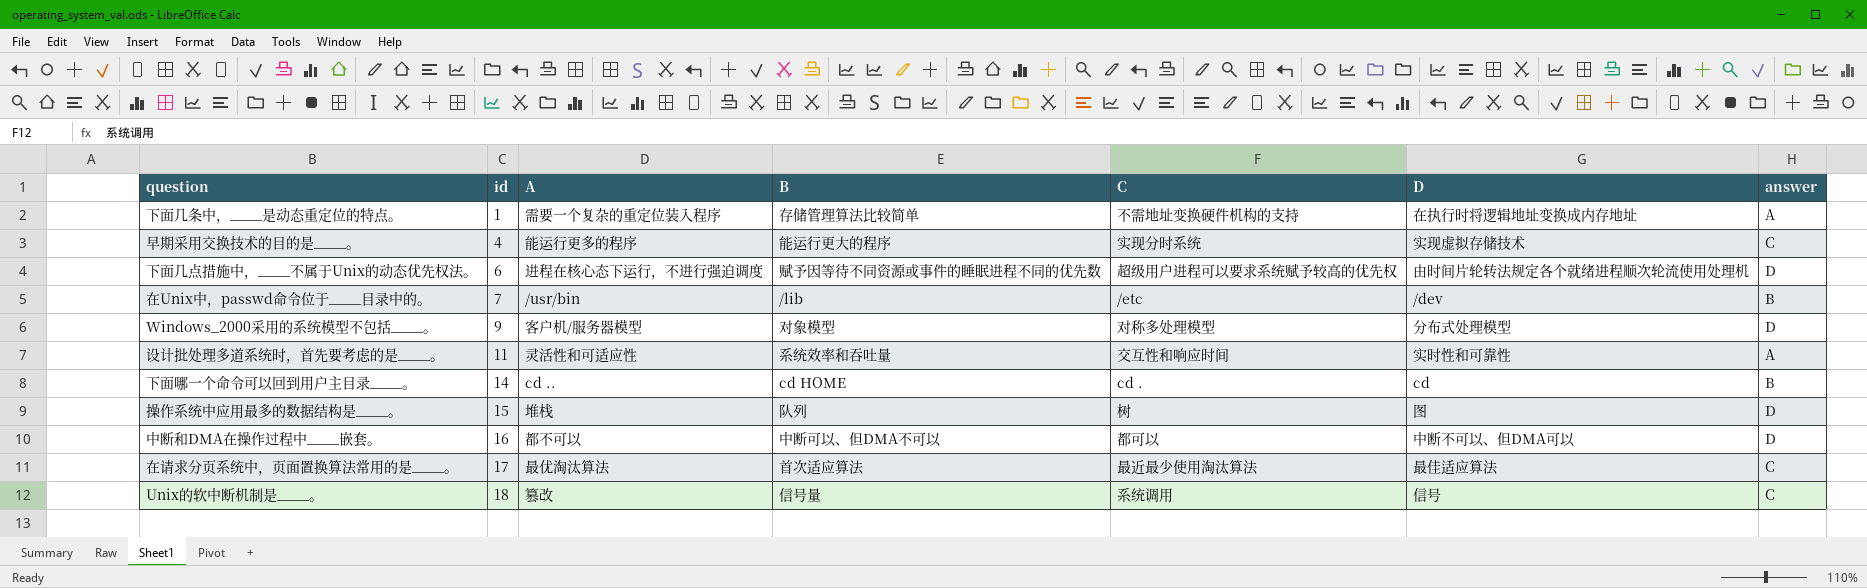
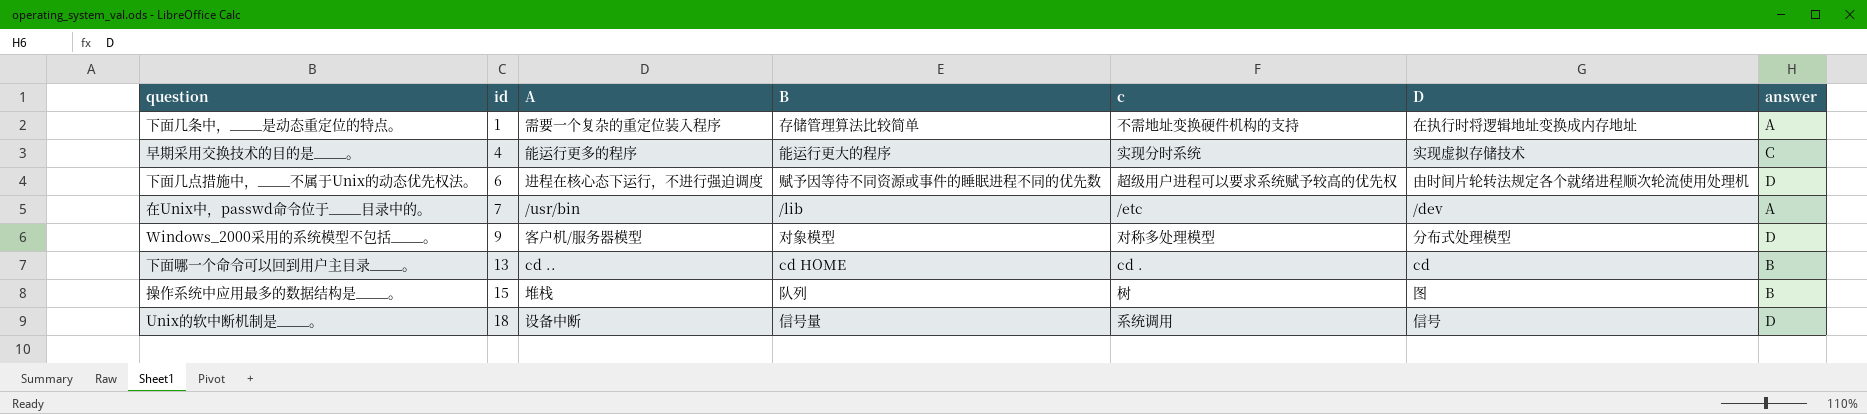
column name: C -> c
row 设计批处理多道系统时，首先要考虑的是____。: 11 | 灵活性和可适应性 | 系统效率和吞吐量 | 交互性和响应时间 | 实时性和可靠性 | A -> none
row 中断和DMA在操作过程中____嵌套。: 16 | 都不可以 | 中断可以、但DMA不可以 | 都可以 | 中断不可以、但DMA可以 | D -> none
row 在请求分页系统中，页面置换算法常用的是____。: 17 | 最优淘汰算法 | 首次适应算法 | 最近最少使用淘汰算法 | 最佳适应算法 | C -> none
在Unix中，passwd命令位于____目录中的。 | answer: B -> A
下面哪一个命令可以回到用户主目录____。 | id: 14 -> 13
操作系统中应用最多的数据结构是____。 | answer: D -> B
Unix的软中断机制是____。 | A: 篡改 -> 设备中断
Unix的软中断机制是____。 | answer: C -> D

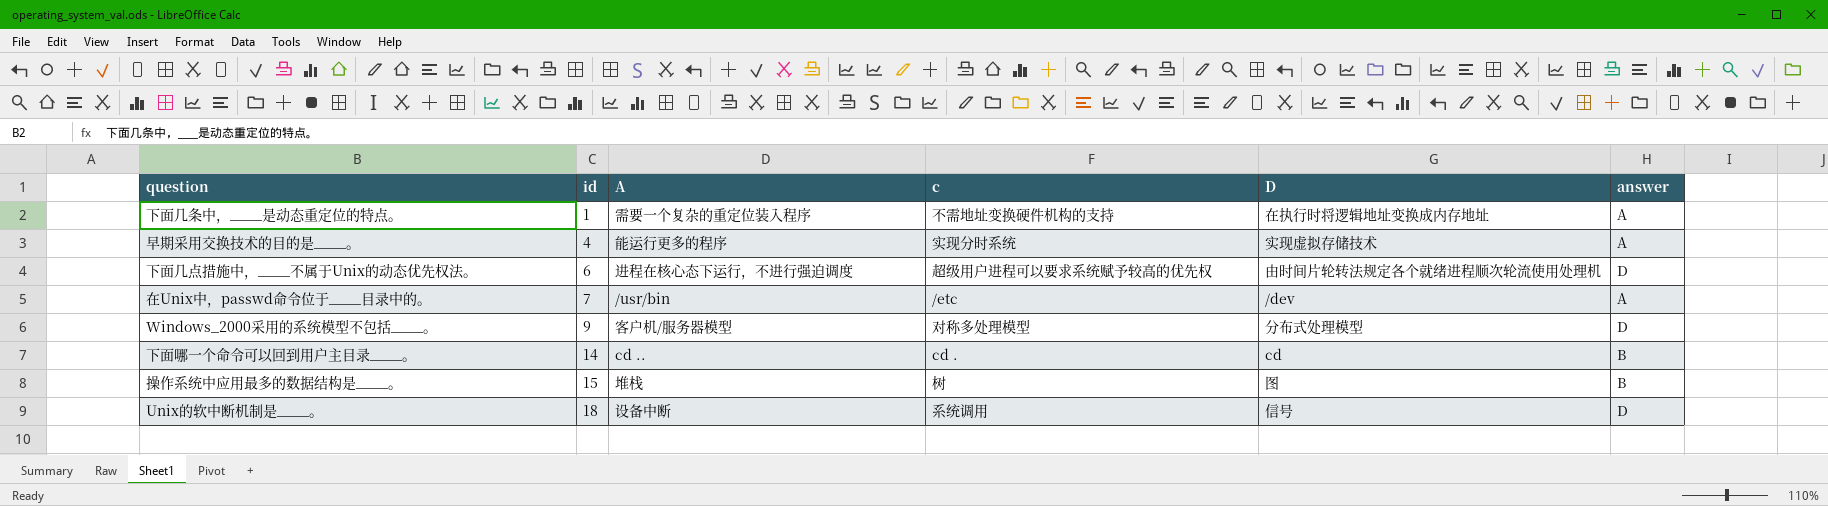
column B | position: 4 -> none
早期采用交换技术的目的是____。 | answer: C -> A
下面哪一个命令可以回到用户主目录____。 | id: 13 -> 14

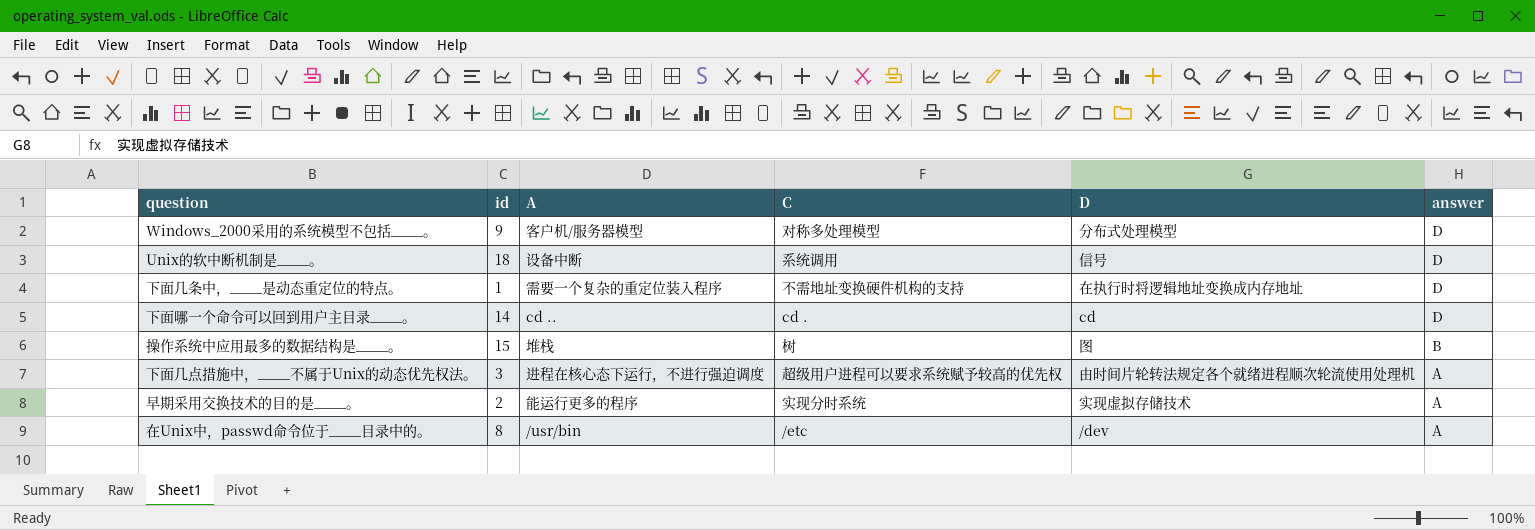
row order: id ascending -> answer descending
column name: c -> C
下面几条中，____是动态重定位的特点。 | answer: A -> D
下面哪一个命令可以回到用户主目录____。 | answer: B -> D
下面几点措施中，____不属于Unix的动态优先权法。 | id: 6 -> 3
下面几点措施中，____不属于Unix的动态优先权法。 | answer: D -> A
早期采用交换技术的目的是____。 | id: 4 -> 2
在Unix中，passwd命令位于____目录中的。 | id: 7 -> 8

